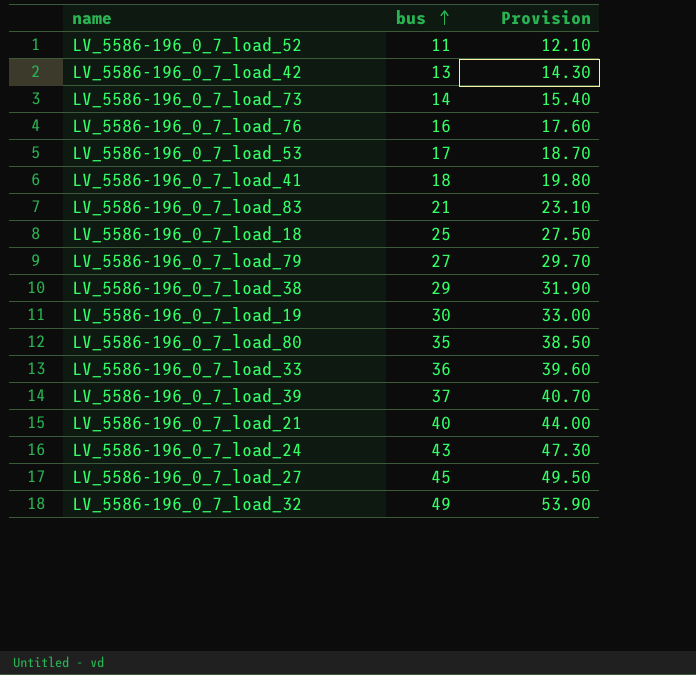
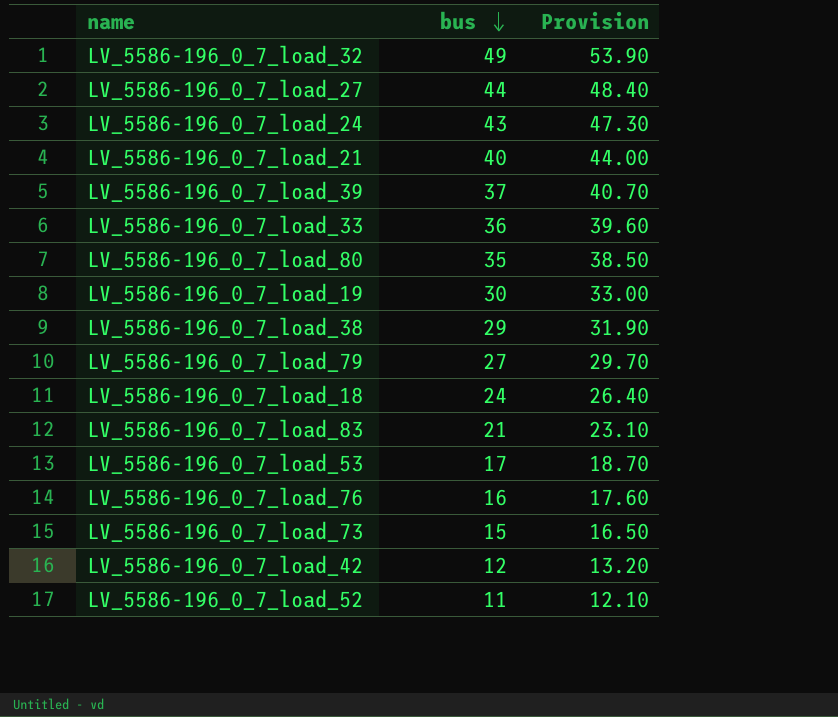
row order: bus ascending -> bus descending
row LV_5586-196_0_7_load_41: 18 | 19.80 -> none
LV_5586-196_0_7_load_27 | bus: 45 -> 44
LV_5586-196_0_7_load_27 | Provision: 49.50 -> 48.40
LV_5586-196_0_7_load_18 | bus: 25 -> 24
LV_5586-196_0_7_load_18 | Provision: 27.50 -> 26.40
LV_5586-196_0_7_load_73 | bus: 14 -> 15
LV_5586-196_0_7_load_73 | Provision: 15.40 -> 16.50
LV_5586-196_0_7_load_42 | bus: 13 -> 12
LV_5586-196_0_7_load_42 | Provision: 14.30 -> 13.20

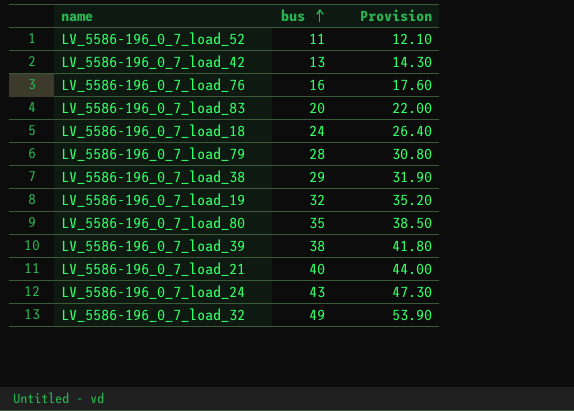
row order: bus descending -> bus ascending
row LV_5586-196_0_7_load_27: 44 | 48.40 -> none
row LV_5586-196_0_7_load_33: 36 | 39.60 -> none
row LV_5586-196_0_7_load_53: 17 | 18.70 -> none
row LV_5586-196_0_7_load_73: 15 | 16.50 -> none
LV_5586-196_0_7_load_42 | bus: 12 -> 13
LV_5586-196_0_7_load_42 | Provision: 13.20 -> 14.30
LV_5586-196_0_7_load_83 | bus: 21 -> 20
LV_5586-196_0_7_load_83 | Provision: 23.10 -> 22.00
LV_5586-196_0_7_load_79 | bus: 27 -> 28
LV_5586-196_0_7_load_79 | Provision: 29.70 -> 30.80
LV_5586-196_0_7_load_19 | bus: 30 -> 32
LV_5586-196_0_7_load_19 | Provision: 33.00 -> 35.20
LV_5586-196_0_7_load_39 | bus: 37 -> 38
LV_5586-196_0_7_load_39 | Provision: 40.70 -> 41.80

